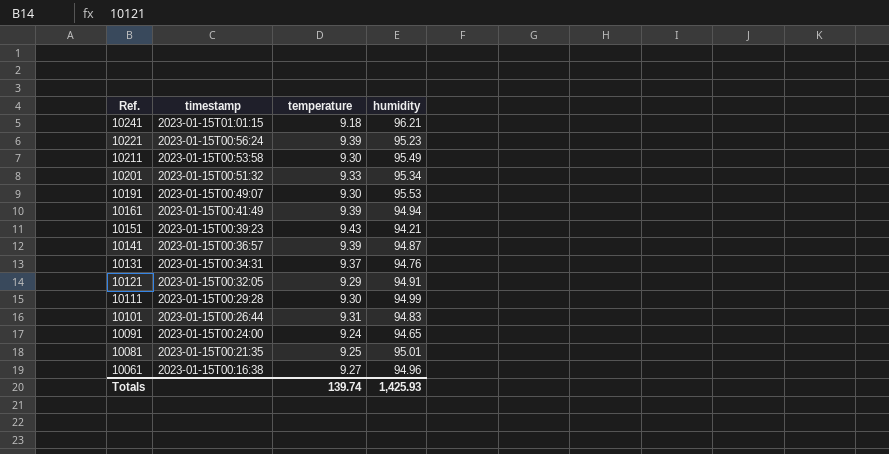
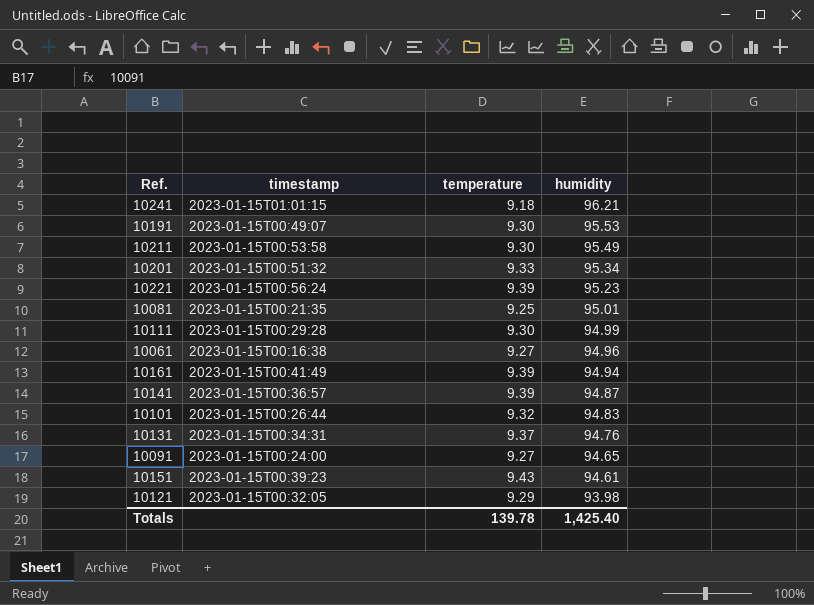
row order: Ref. descending -> humidity descending
10101 | temperature: 9.31 -> 9.32
10091 | temperature: 9.24 -> 9.27
10151 | humidity: 94.21 -> 94.61
10121 | humidity: 94.91 -> 93.98
Totals | temperature: 139.74 -> 139.78
Totals | humidity: 1,425.93 -> 1,425.40

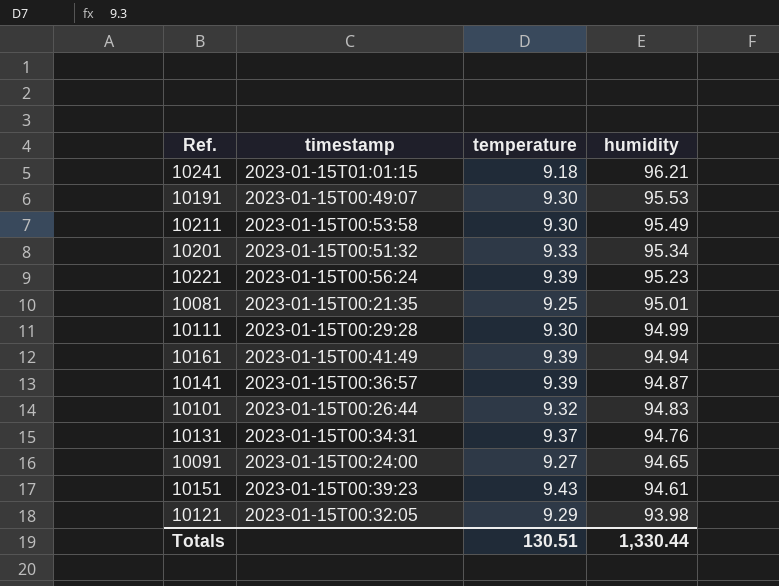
row 10061: 2023-01-15T00:16:38 | 9.27 | 94.96 -> none
Totals | temperature: 139.78 -> 130.51
Totals | humidity: 1,425.40 -> 1,330.44

